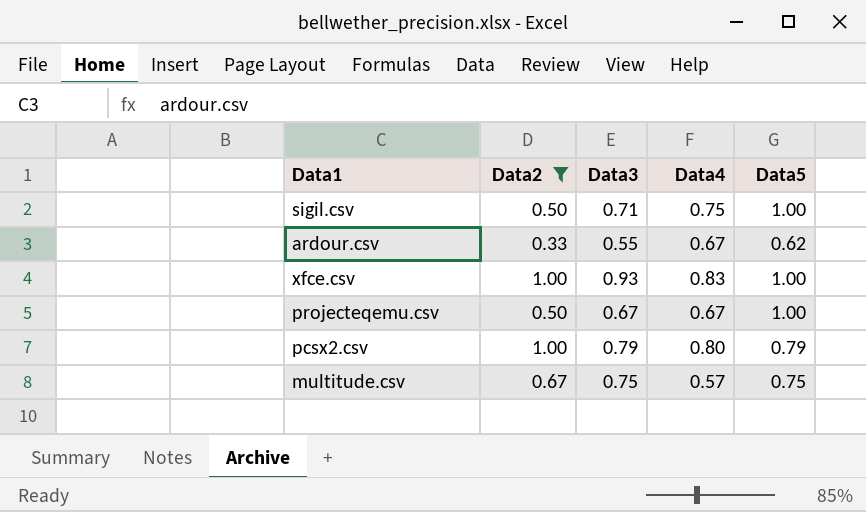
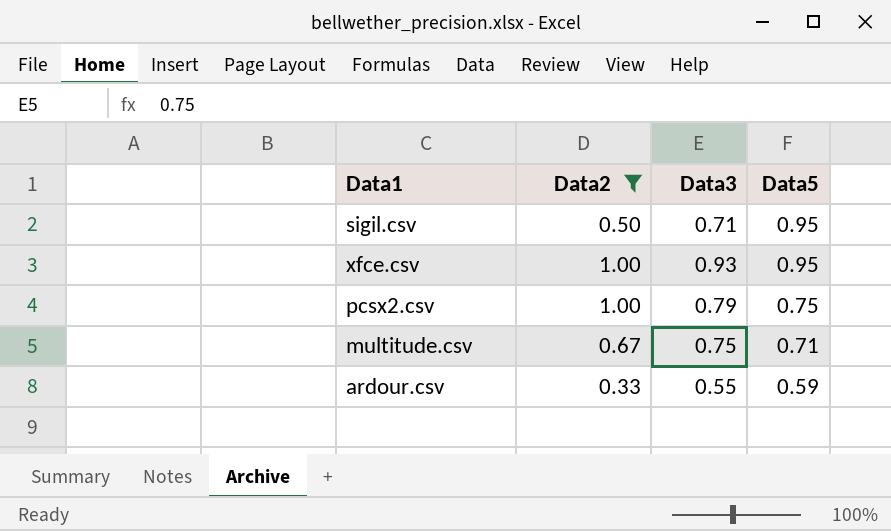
row order: none -> Data5 descending
column Data4 | position: 4 -> none
row projecteqemu.csv: 0.50 | 0.67 | 0.67 | 1.00 -> none
sigil.csv | Data5: 1.00 -> 0.95
xfce.csv | Data5: 1.00 -> 0.95
pcsx2.csv | Data5: 0.79 -> 0.75
multitude.csv | Data5: 0.75 -> 0.71
ardour.csv | Data5: 0.62 -> 0.59

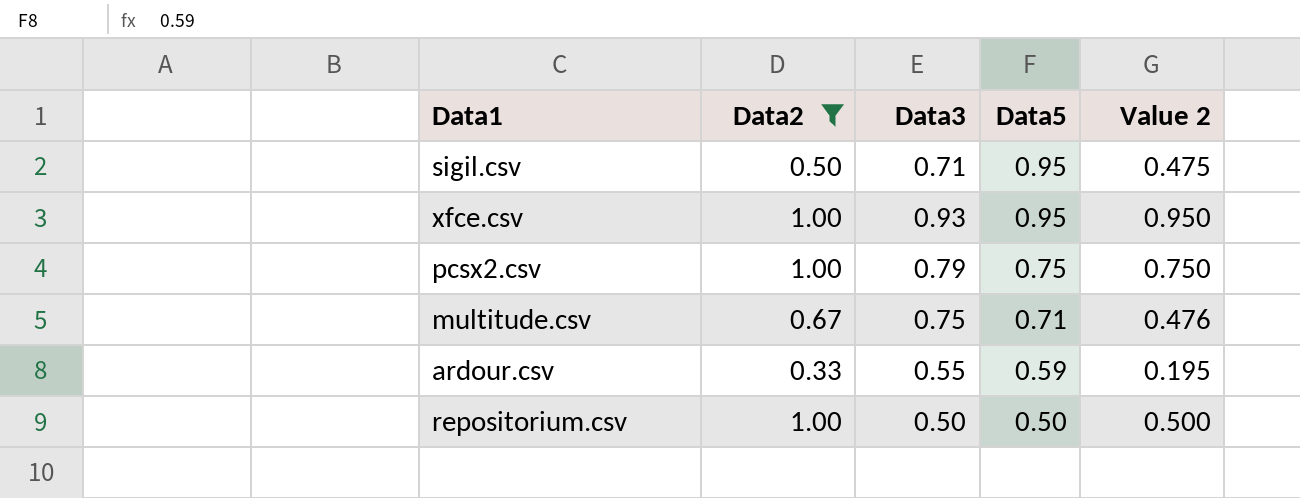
column Value 2 | formula: none -> [Data2] * [Data5]
row repositorium.csv: none -> 1.00 | 0.50 | 0.50 | 0.500

